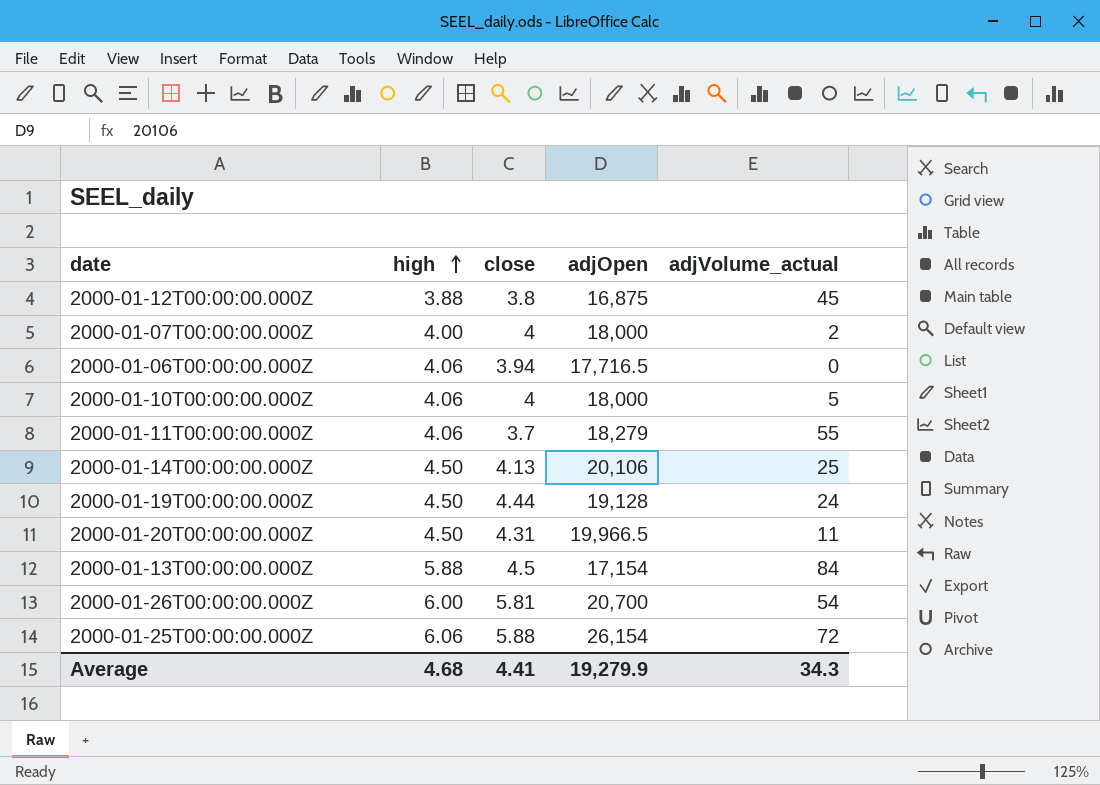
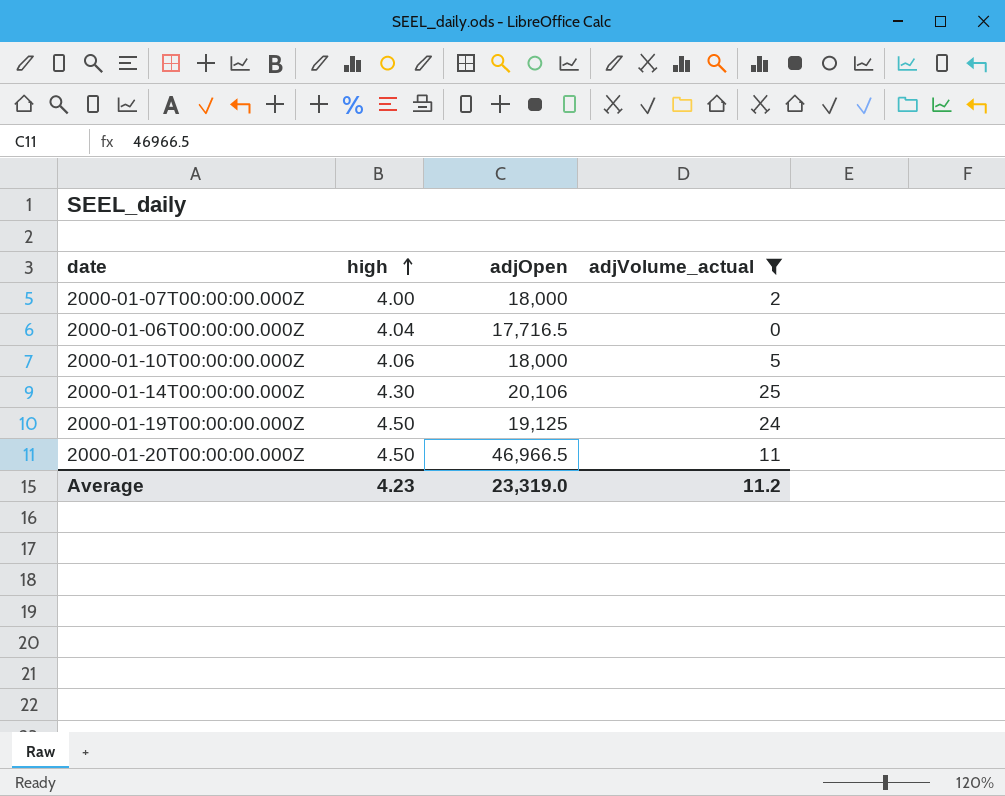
filter: none -> adjVolume_actual <= 25
column close | position: 3 -> none
2000-01-06T00:00:00.000Z | high: 4.06 -> 4.04
2000-01-14T00:00:00.000Z | high: 4.50 -> 4.30
2000-01-19T00:00:00.000Z | adjOpen: 19,128 -> 19,125
2000-01-20T00:00:00.000Z | adjOpen: 19,966.5 -> 46,966.5
Average | high: 4.68 -> 4.23
Average | adjOpen: 19,279.9 -> 23,319.0
Average | adjVolume_actual: 34.3 -> 11.2

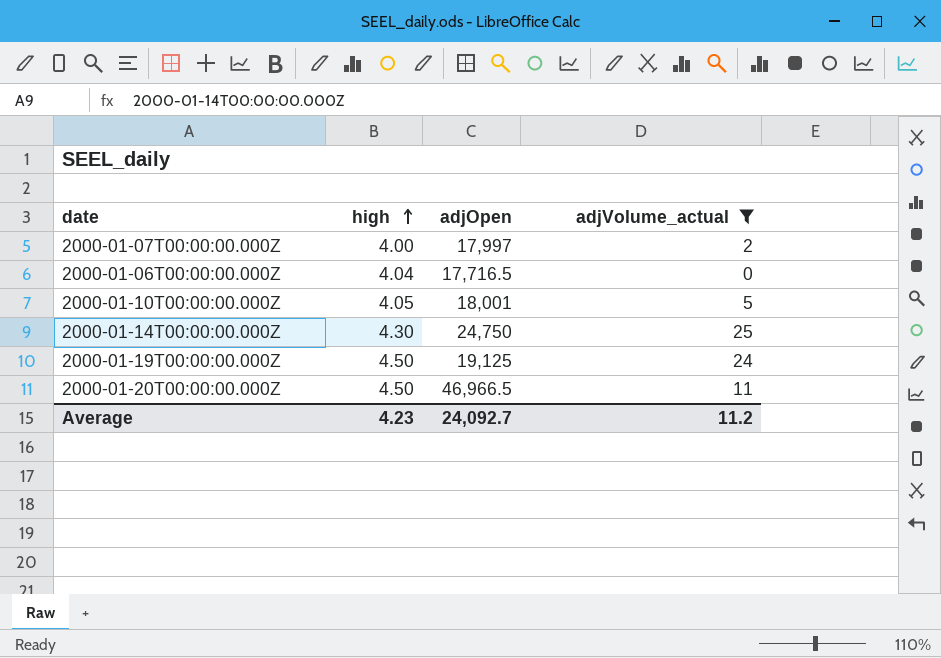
2000-01-07T00:00:00.000Z | adjOpen: 18,000 -> 17,997
2000-01-10T00:00:00.000Z | high: 4.06 -> 4.05
2000-01-10T00:00:00.000Z | adjOpen: 18,000 -> 18,001
2000-01-14T00:00:00.000Z | adjOpen: 20,106 -> 24,750
Average | adjOpen: 23,319.0 -> 24,092.7

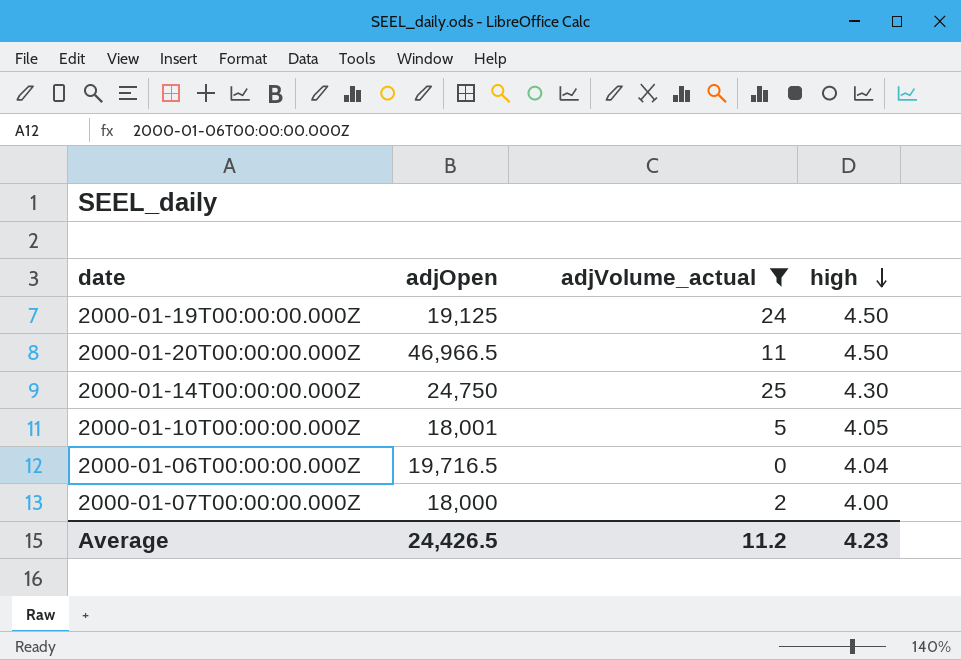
row order: high ascending -> high descending
column high | position: 2 -> 4
2000-01-06T00:00:00.000Z | adjOpen: 17,716.5 -> 19,716.5
2000-01-07T00:00:00.000Z | adjOpen: 17,997 -> 18,000
Average | adjOpen: 24,092.7 -> 24,426.5

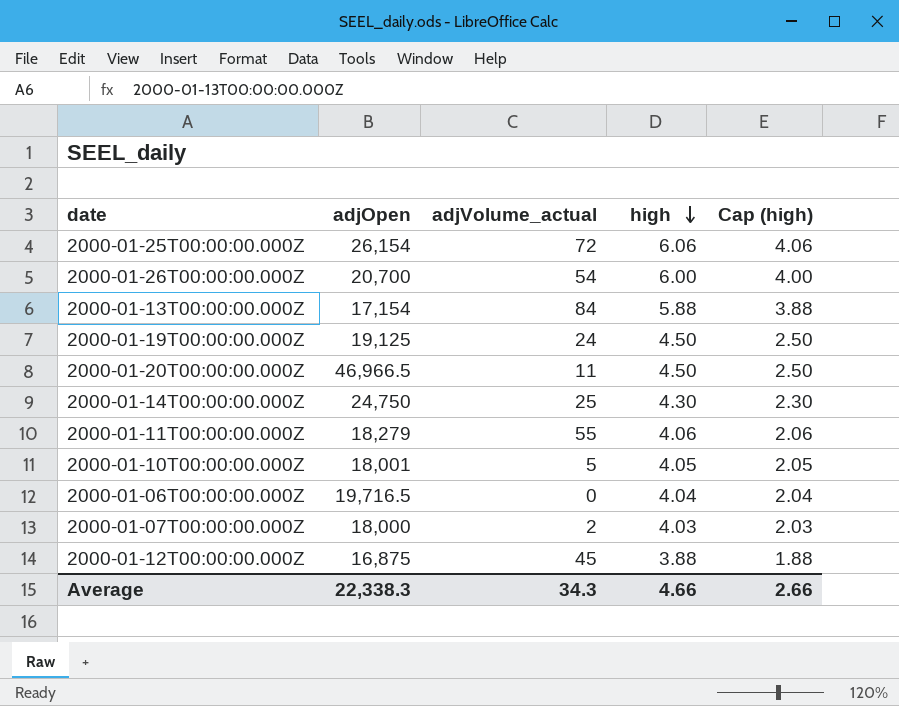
filter: adjVolume_actual <= 25 -> none
column Cap (high) | formula: none -> [high] - 2
2000-01-07T00:00:00.000Z | high: 4.00 -> 4.03
Average | adjOpen: 24,426.5 -> 22,338.3
Average | adjVolume_actual: 11.2 -> 34.3
Average | high: 4.23 -> 4.66

